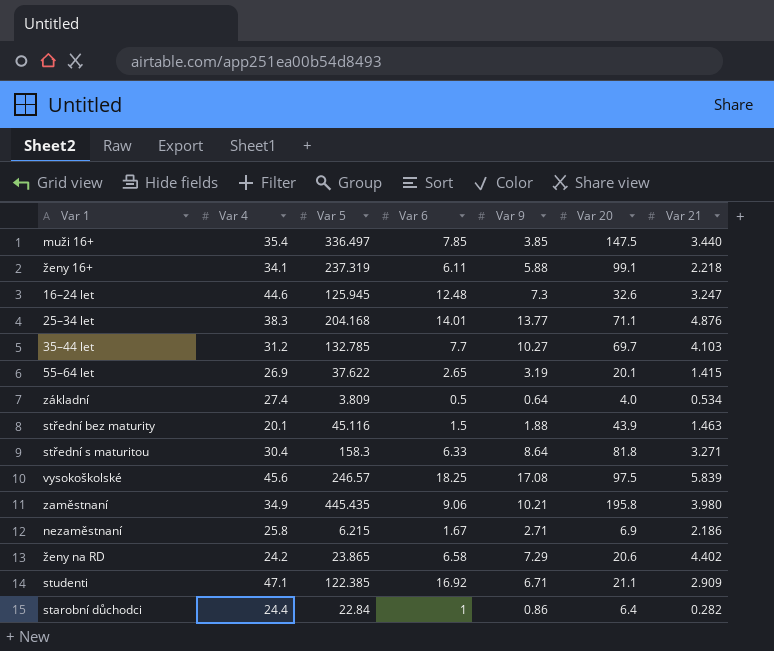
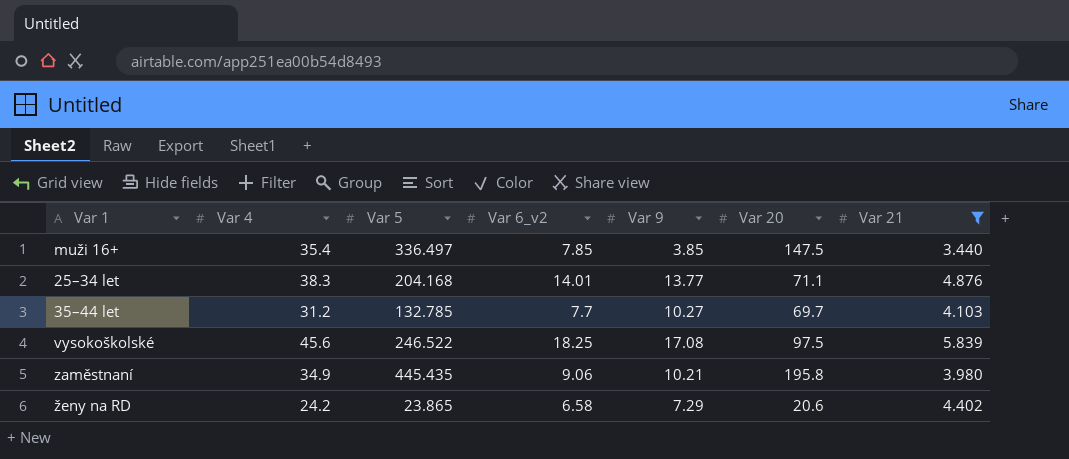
filter: none -> Var 21 >= 3.440
column name: Var 6 -> Var 6_v2
vysokoškolské | Var 5: 246.57 -> 246.522

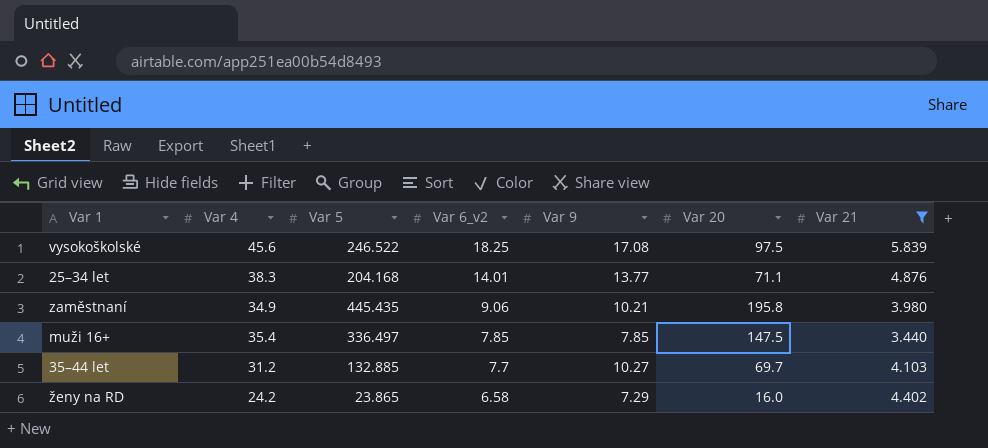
row order: none -> Var 6_v2 descending
muži 16+ | Var 9: 3.85 -> 7.85
35–44 let | Var 5: 132.785 -> 132.885
ženy na RD | Var 20: 20.6 -> 16.0

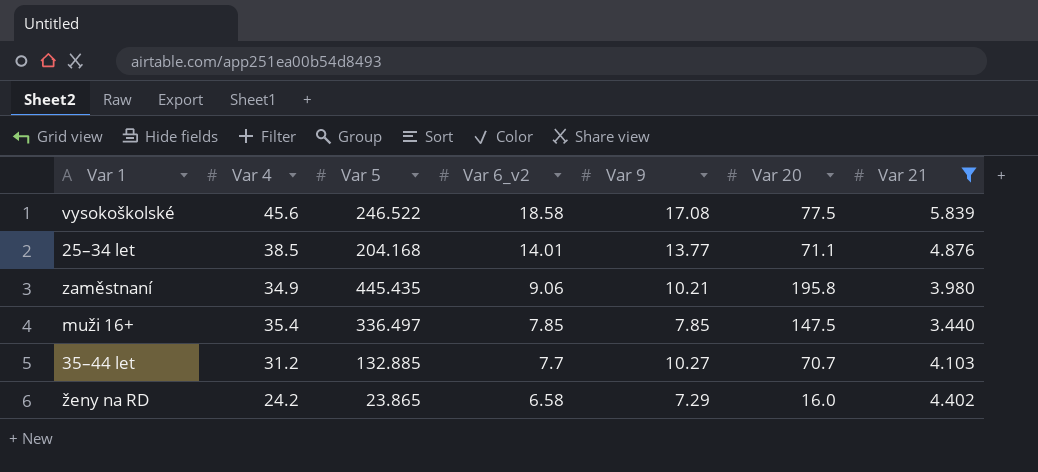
vysokoškolské | Var 6_v2: 18.25 -> 18.58
vysokoškolské | Var 20: 97.5 -> 77.5
25–34 let | Var 4: 38.3 -> 38.5
35–44 let | Var 20: 69.7 -> 70.7

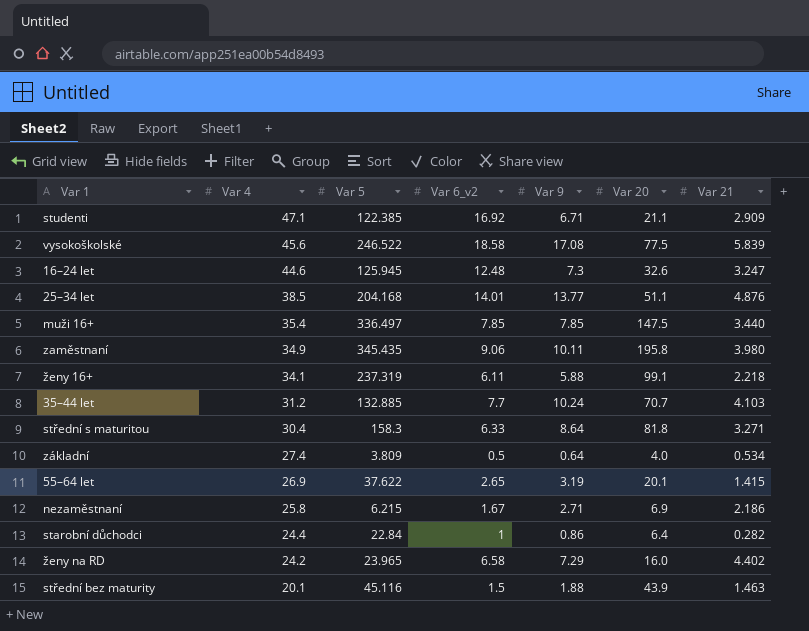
filter: Var 21 >= 3.440 -> none
row order: Var 6_v2 descending -> Var 4 descending
25–34 let | Var 20: 71.1 -> 51.1
zaměstnaní | Var 5: 445.435 -> 345.435
zaměstnaní | Var 9: 10.21 -> 10.11
35–44 let | Var 9: 10.27 -> 10.24
ženy na RD | Var 5: 23.865 -> 23.965

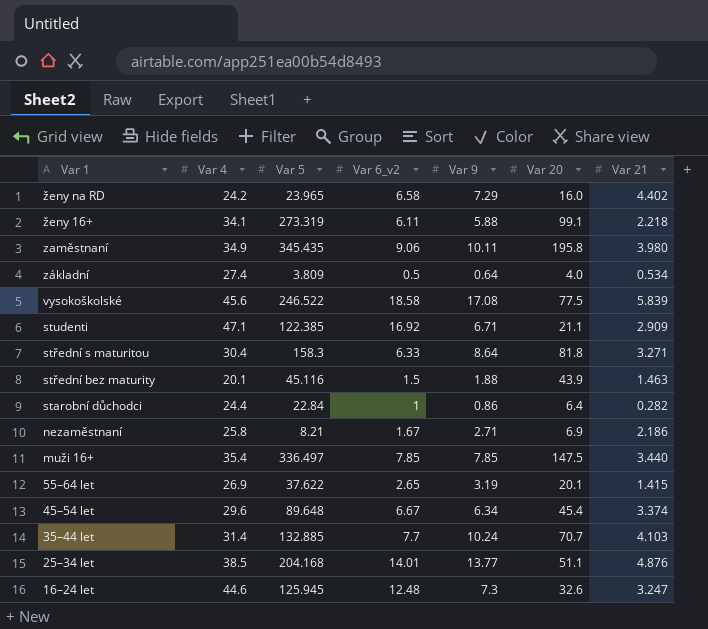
row order: Var 4 descending -> Var 1 descending
ženy 16+ | Var 5: 237.319 -> 273.319
nezaměstnaní | Var 5: 6.215 -> 8.21
row 45–54 let: none -> 29.6 | 89.648 | 6.67 | 6.34 | 45.4 | 3.374
35–44 let | Var 4: 31.2 -> 31.4

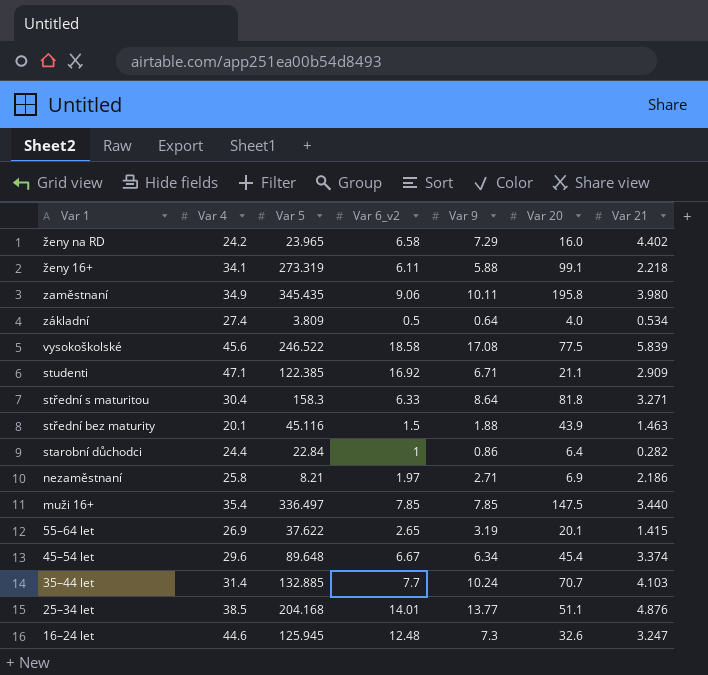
nezaměstnaní | Var 6_v2: 1.67 -> 1.97

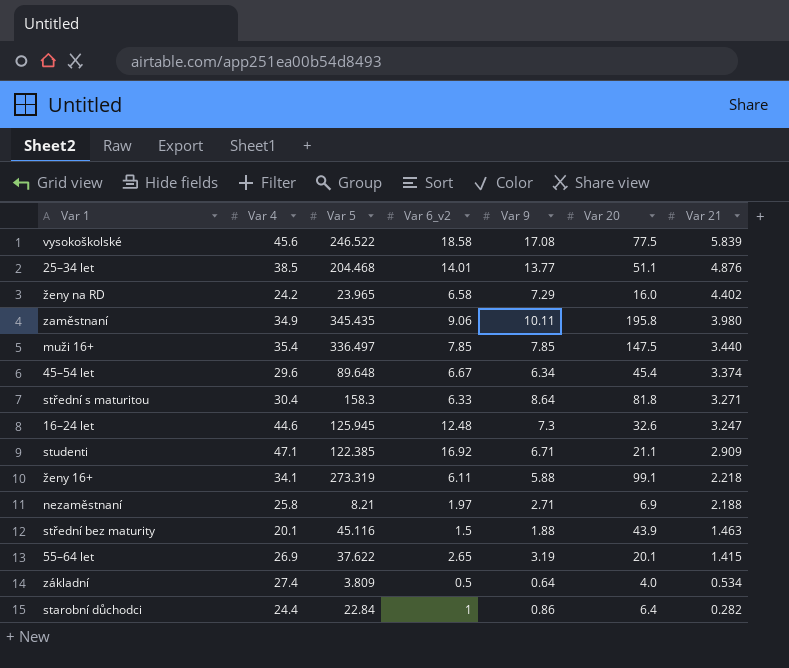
row order: Var 1 descending -> Var 21 descending
row 35–44 let: 31.4 | 132.885 | 7.7 | 10.24 | 70.7 | 4.103 -> none
25–34 let | Var 5: 204.168 -> 204.468
nezaměstnaní | Var 21: 2.186 -> 2.188

